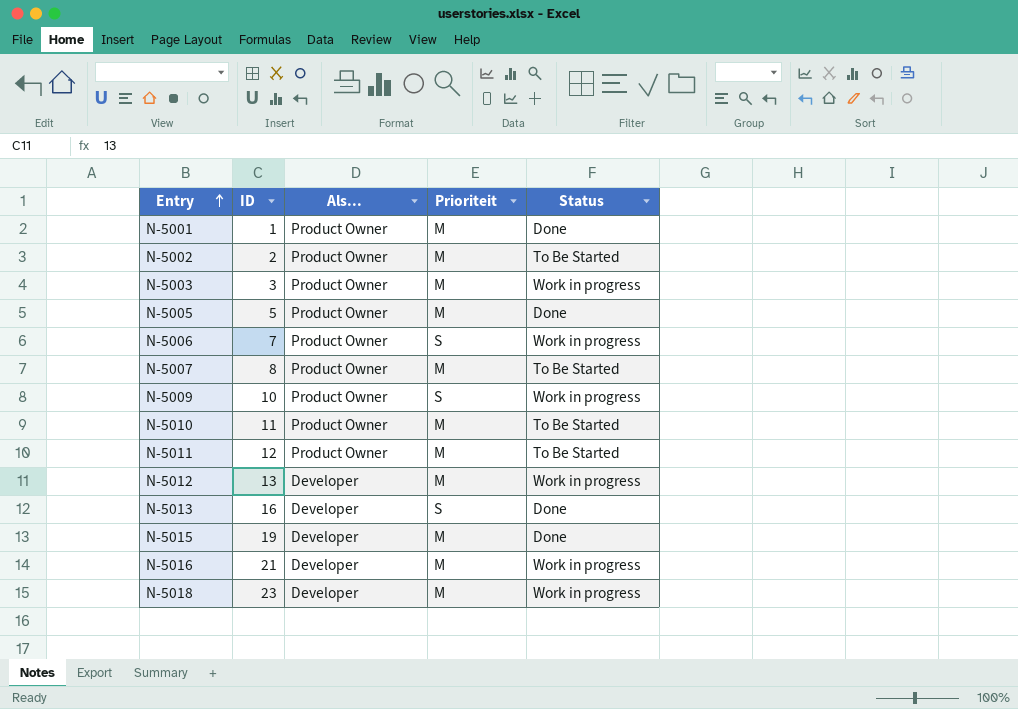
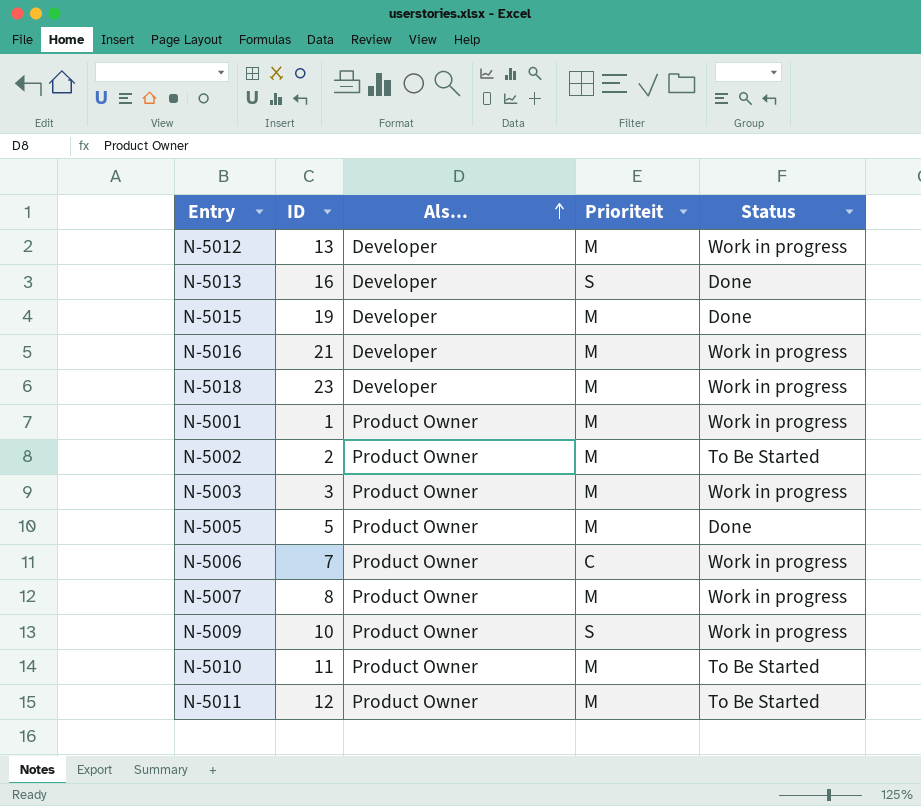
row order: Entry ascending -> Als... ascending
N-5001 | Status: Done -> Work in progress
N-5006 | Prioriteit: S -> C
N-5007 | Status: To Be Started -> Work in progress

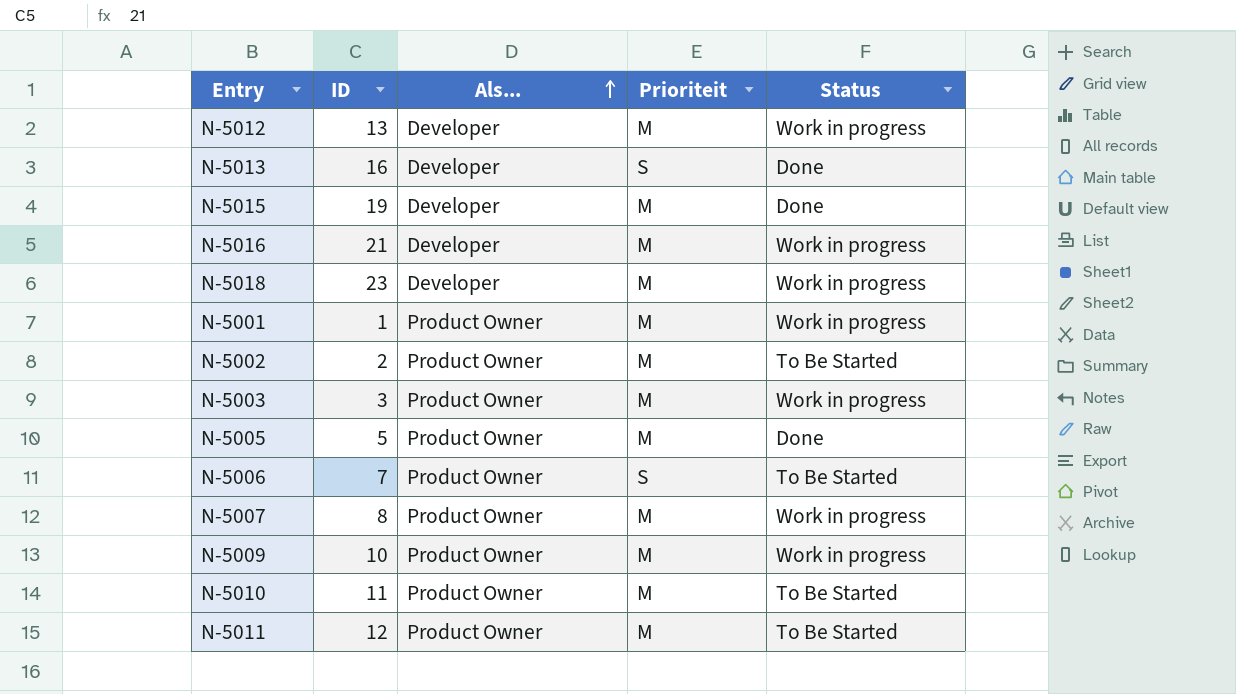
N-5006 | Prioriteit: C -> S
N-5006 | Status: Work in progress -> To Be Started
N-5009 | Prioriteit: S -> M

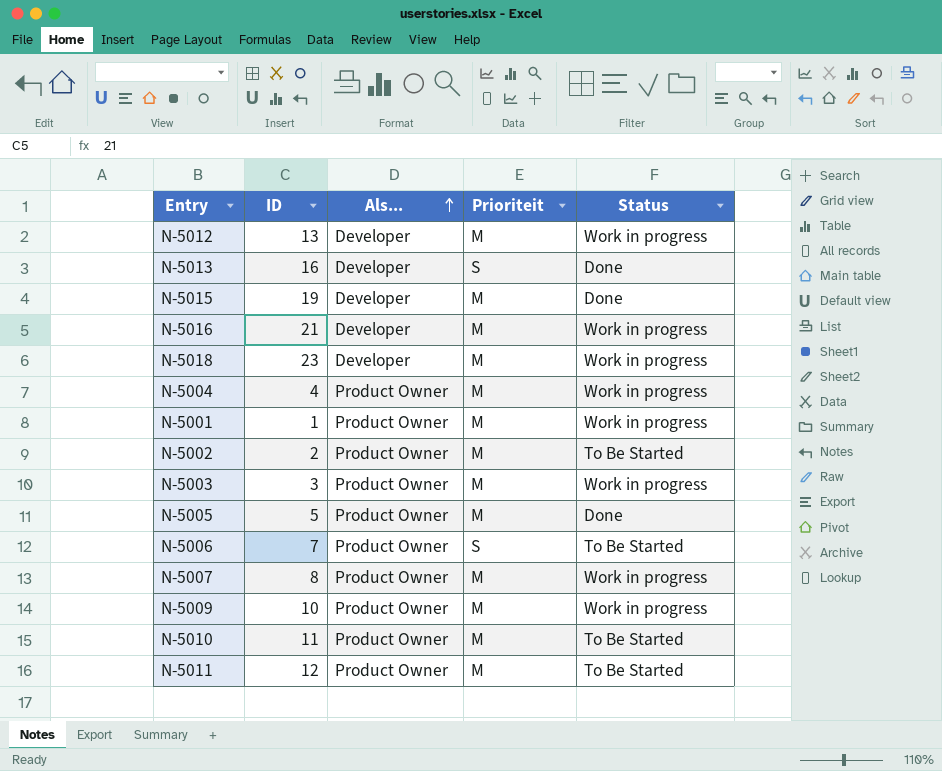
row N-5004: none -> 4 | Product Owner | M | Work in progress

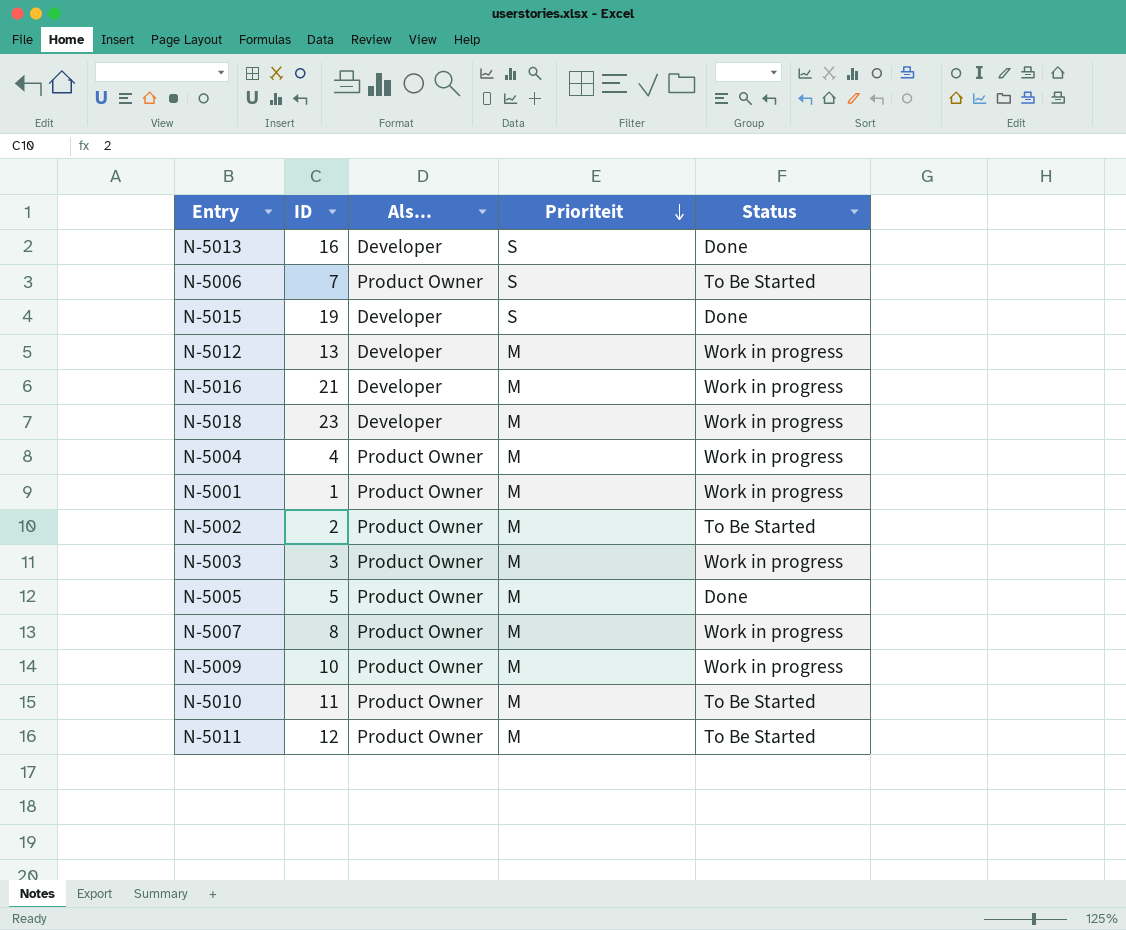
row order: Als... ascending -> Prioriteit descending
N-5015 | Prioriteit: M -> S

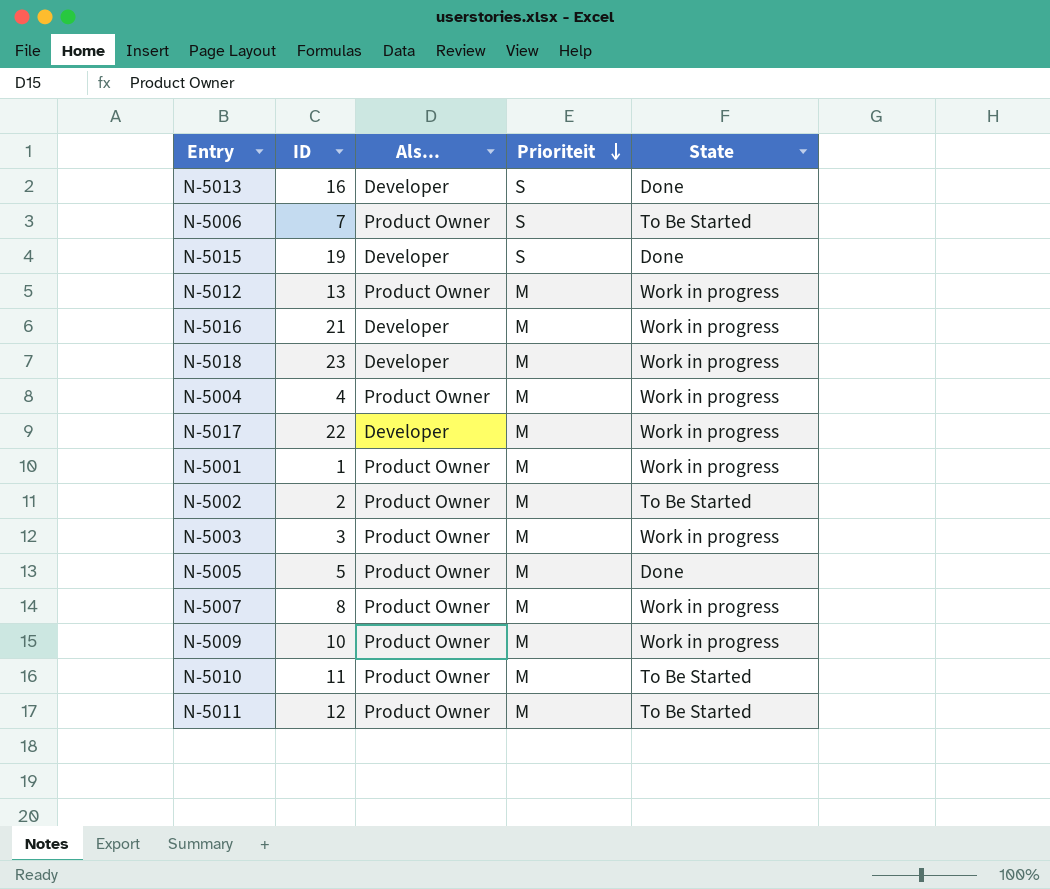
column name: Status -> State
N-5012 | Als...: Developer -> Product Owner
row N-5017: none -> 22 | Developer | M | Work in progress

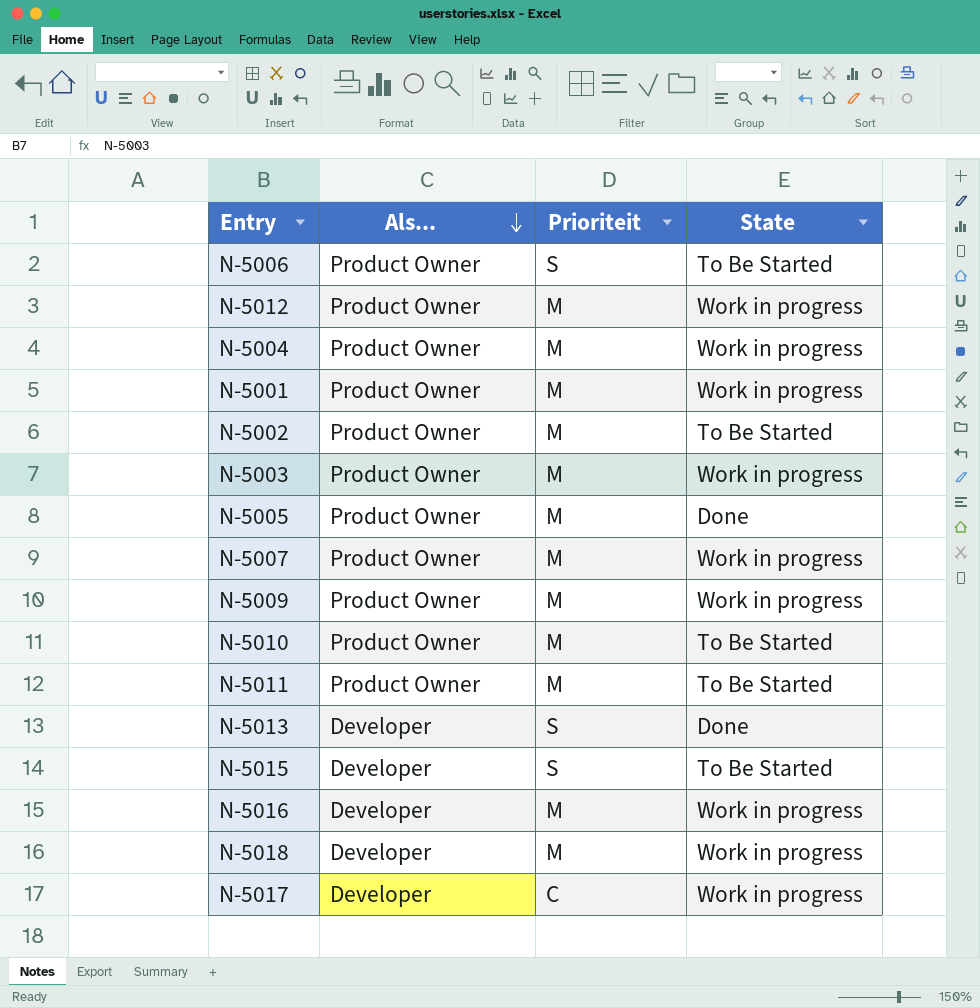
row order: Prioriteit descending -> Als... descending
column ID | position: 2 -> none
N-5015 | State: Done -> To Be Started
N-5017 | Prioriteit: M -> C

